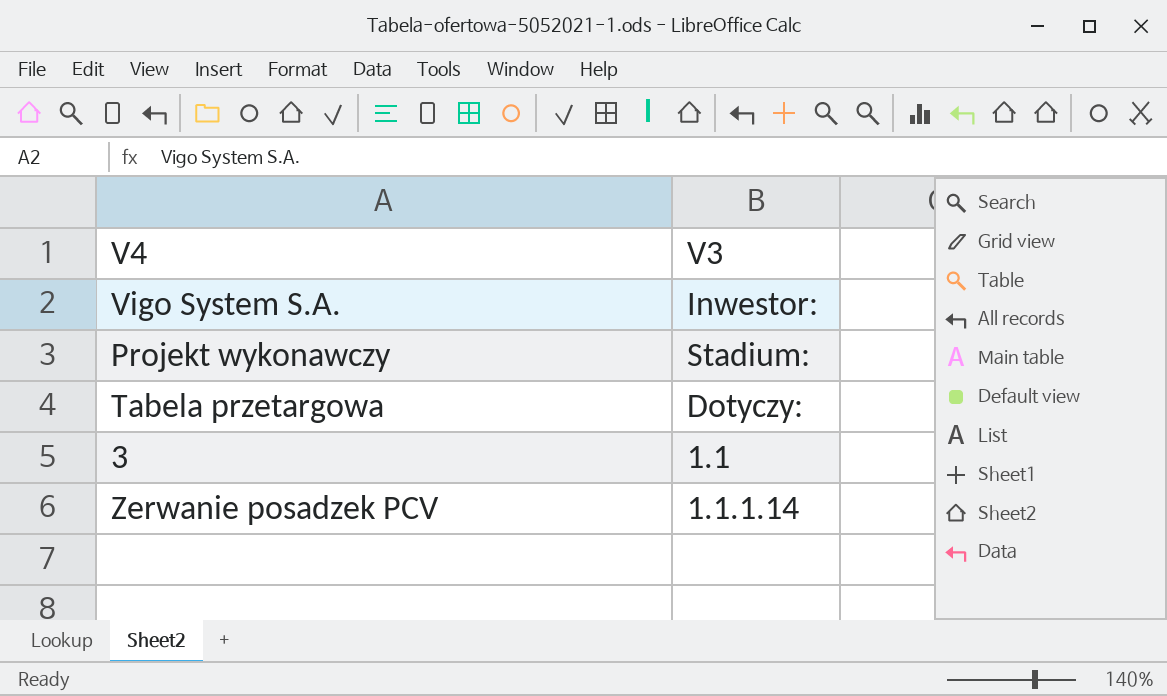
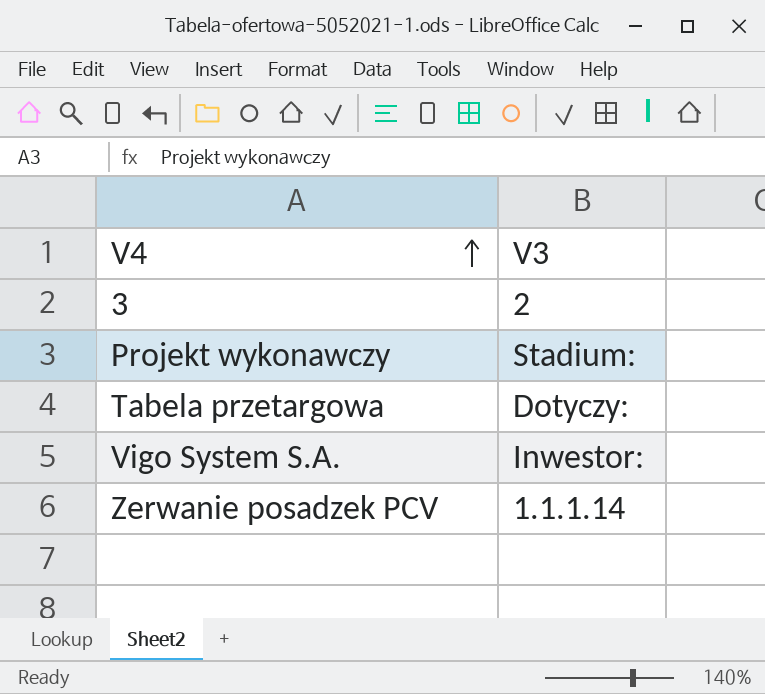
row order: none -> V4 ascending
3 | V3: 1.1 -> 2

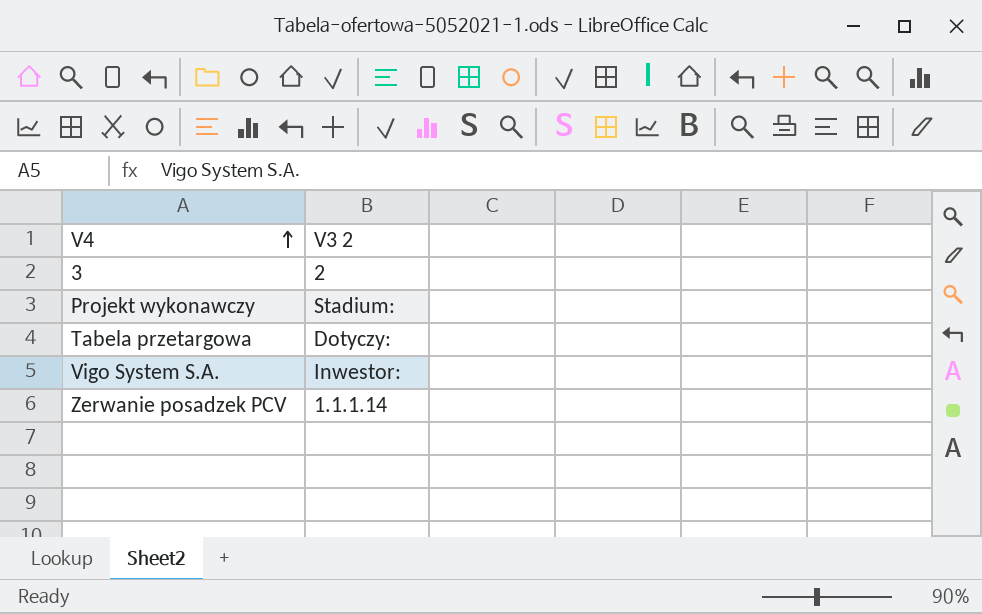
column name: V3 -> V3 2

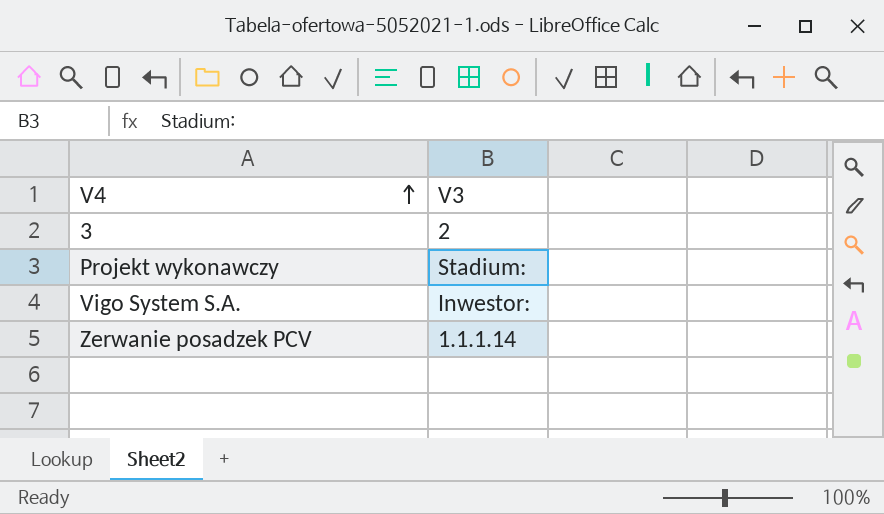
column name: V3 2 -> V3
row Tabela przetargowa: Dotyczy: -> none

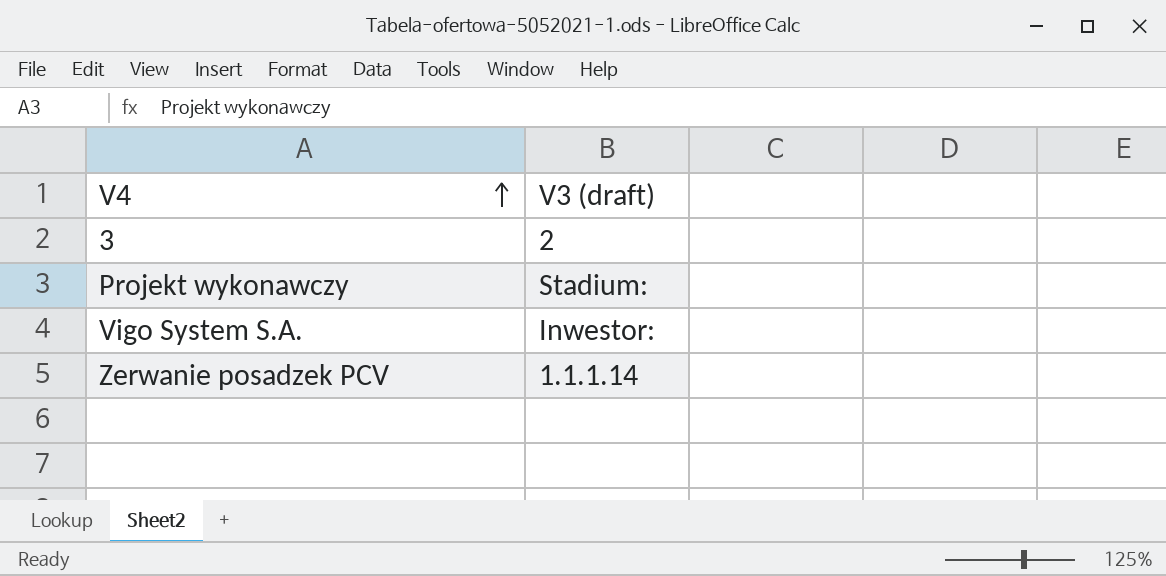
column name: V3 -> V3 (draft)

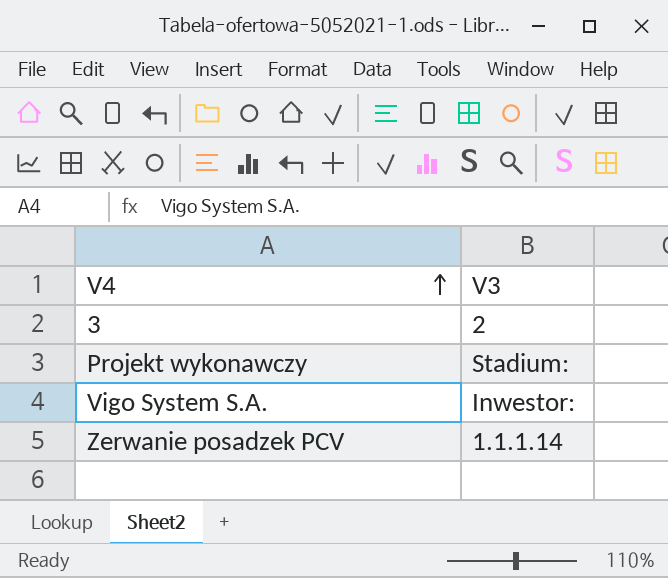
column name: V3 (draft) -> V3

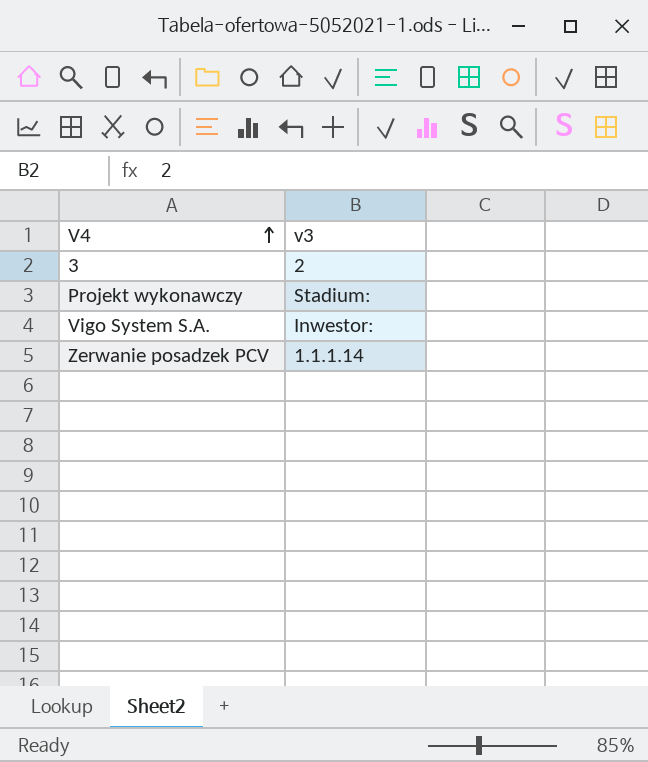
column name: V3 -> v3

